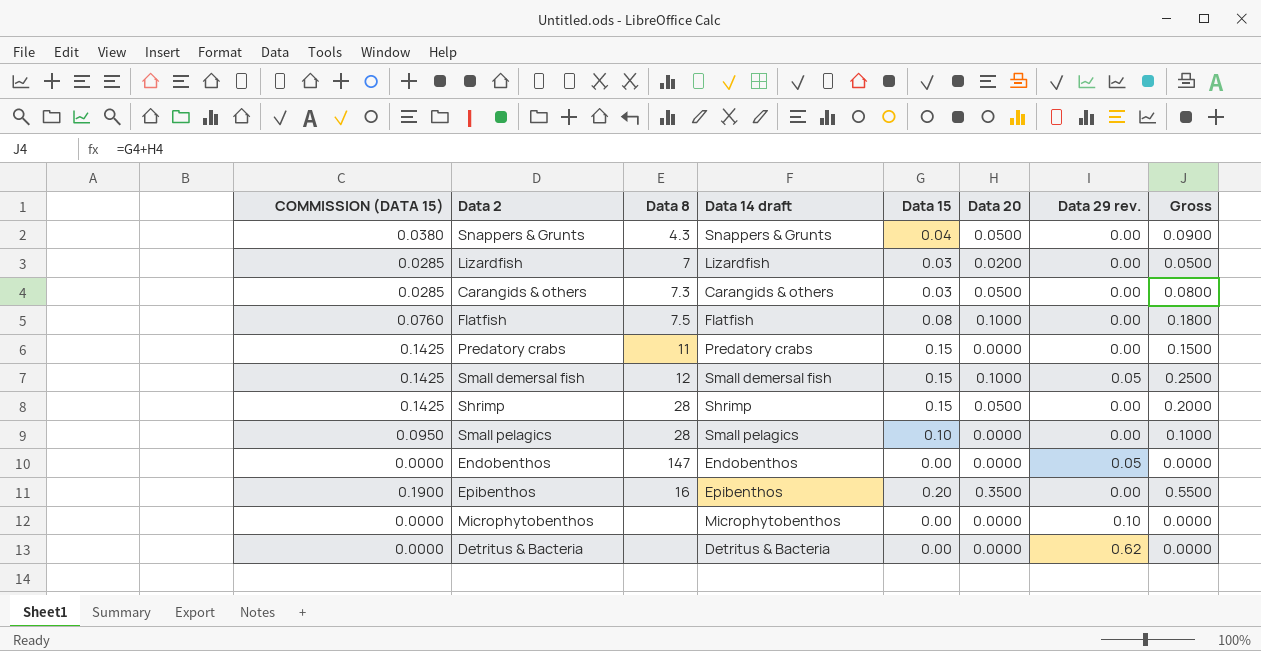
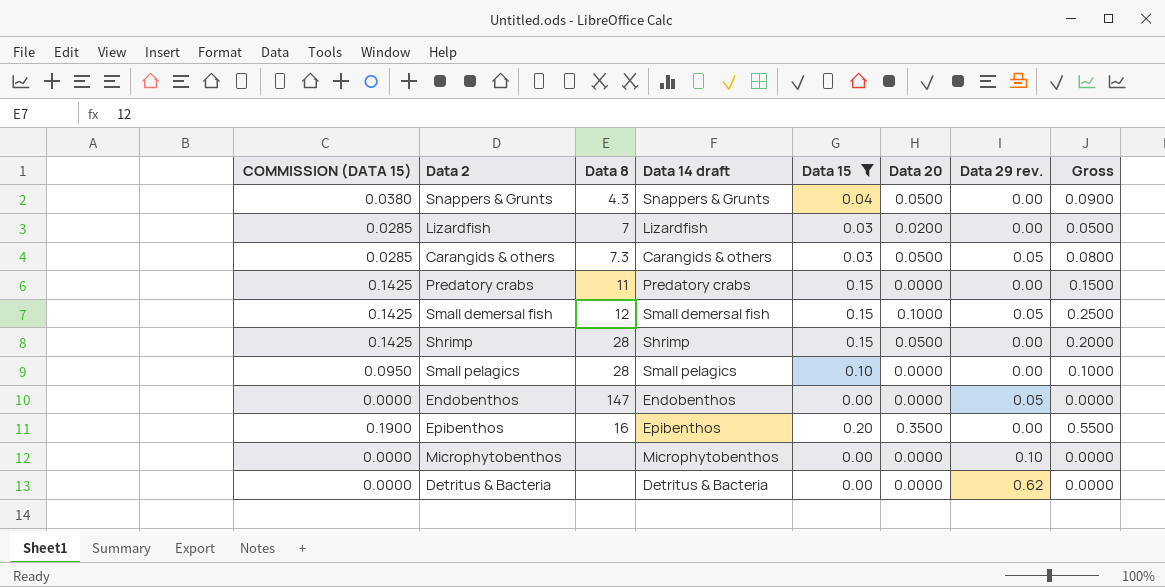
filter: none -> Data 15 != 0.08
Carangids & others | Data 29 rev.: 0.00 -> 0.05

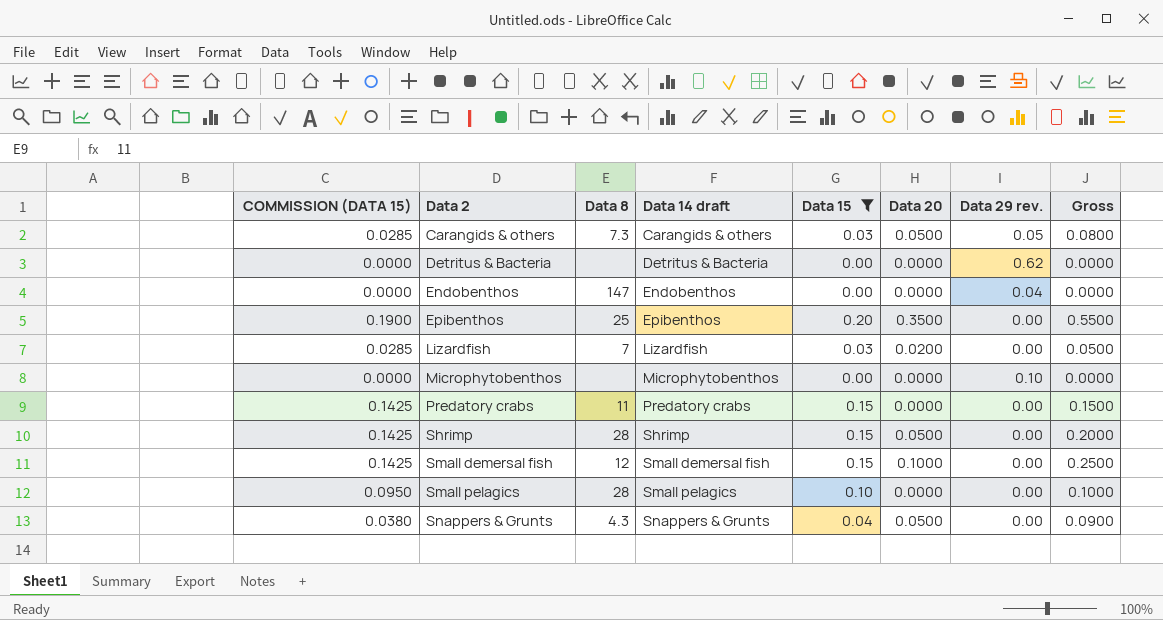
row order: none -> Data 2 ascending
Endobenthos | Data 29 rev.: 0.05 -> 0.04
Epibenthos | Data 8: 16 -> 25
Small demersal fish | Data 29 rev.: 0.05 -> 0.00

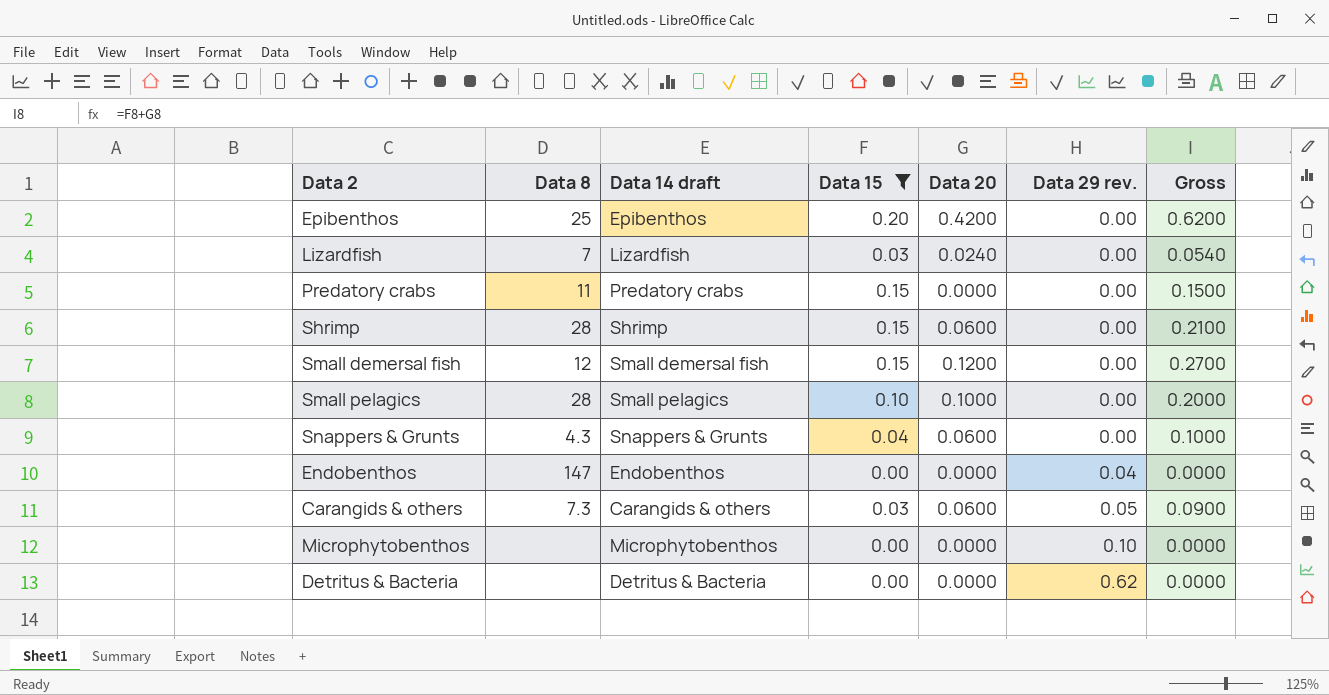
row order: Data 2 ascending -> Data 29 rev. ascending
column COMMISSION (DATA 15) | formula: [Data 15] * 0.95 -> none
Epibenthos | Data 20: 0.3500 -> 0.4200
Epibenthos | Gross: 0.5500 -> 0.6200
Lizardfish | Data 20: 0.0200 -> 0.0240
Lizardfish | Gross: 0.0500 -> 0.0540
Shrimp | Data 20: 0.0500 -> 0.0600
Shrimp | Gross: 0.2000 -> 0.2100
Small demersal fish | Data 20: 0.1000 -> 0.1200
Small demersal fish | Gross: 0.2500 -> 0.2700
Small pelagics | Data 20: 0.0000 -> 0.1000
Small pelagics | Gross: 0.1000 -> 0.2000
Snappers & Grunts | Data 20: 0.0500 -> 0.0600
Snappers & Grunts | Gross: 0.0900 -> 0.1000
Carangids & others | Data 20: 0.0500 -> 0.0600
Carangids & others | Gross: 0.0800 -> 0.0900

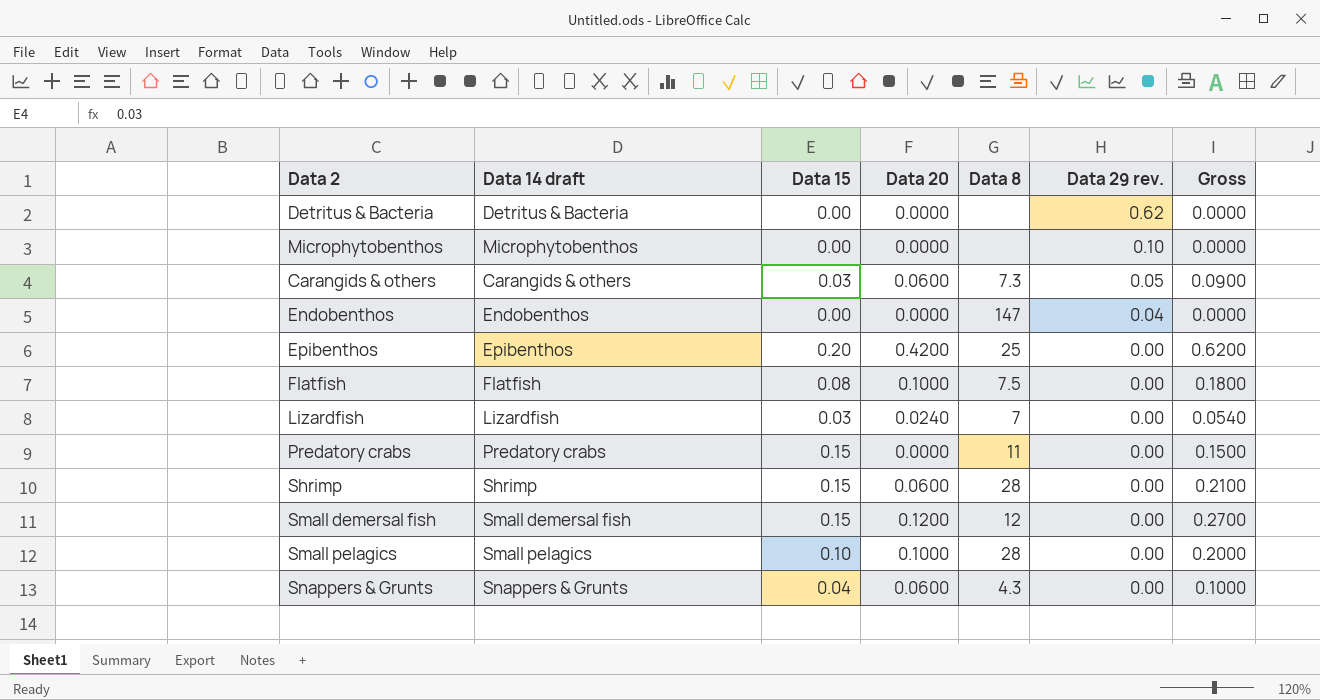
filter: Data 15 != 0.08 -> none
row order: Data 29 rev. ascending -> Data 29 rev. descending
column Data 8 | position: 2 -> 5

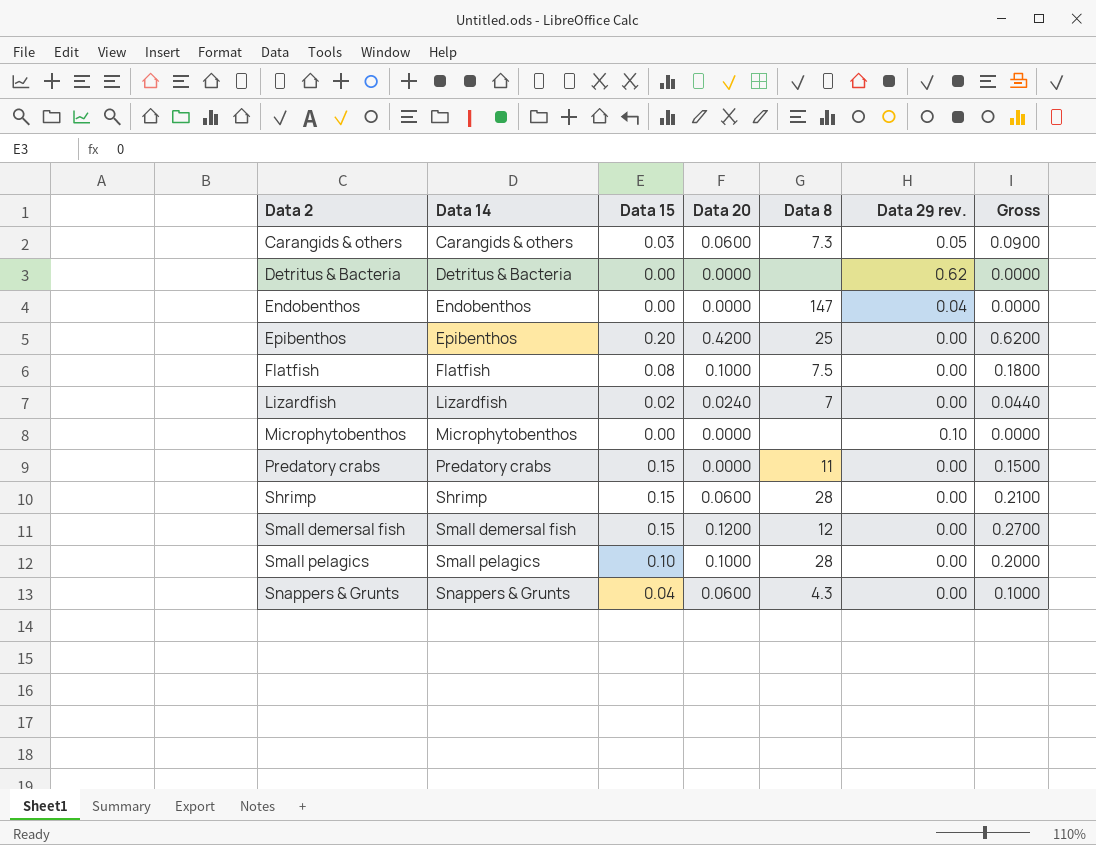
row order: Data 29 rev. descending -> Data 2 ascending
column name: Data 14 draft -> Data 14
Lizardfish | Data 15: 0.03 -> 0.02
Lizardfish | Gross: 0.0540 -> 0.0440

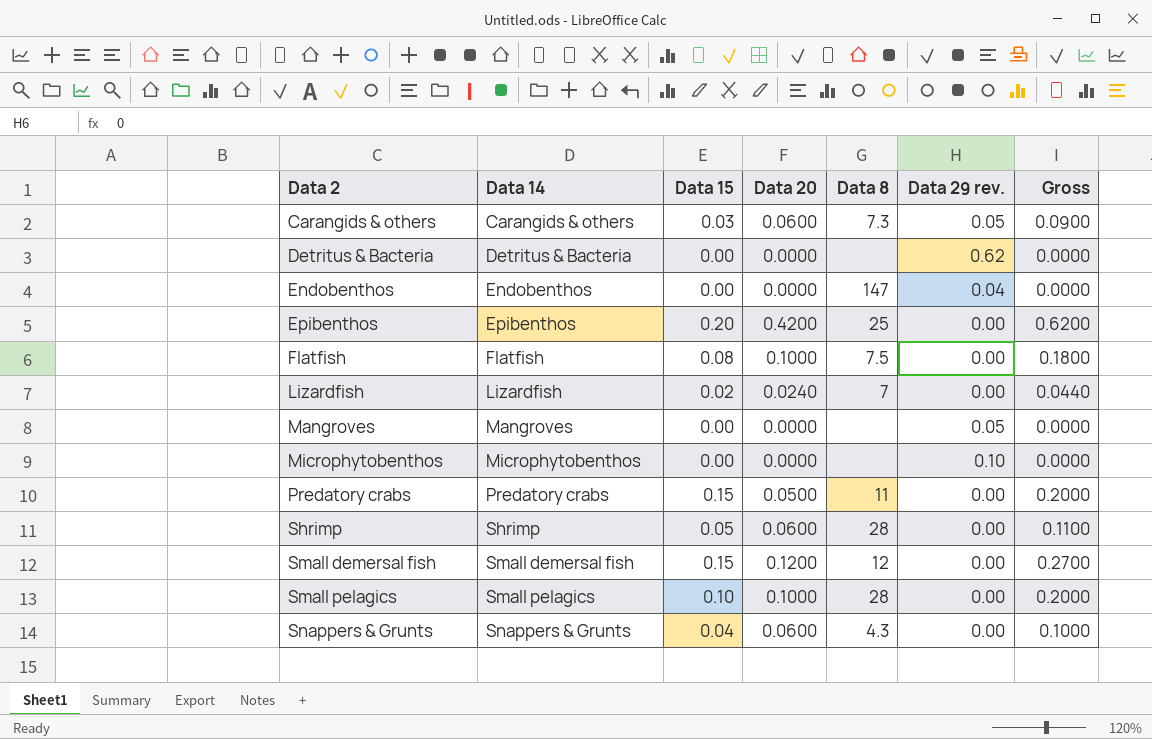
row Mangroves: none -> Mangroves | 0.00 | 0.0000 | none | 0.05 | 0.0000
Predatory crabs | Data 20: 0.0000 -> 0.0500
Predatory crabs | Gross: 0.1500 -> 0.2000
Shrimp | Data 15: 0.15 -> 0.05
Shrimp | Gross: 0.2100 -> 0.1100

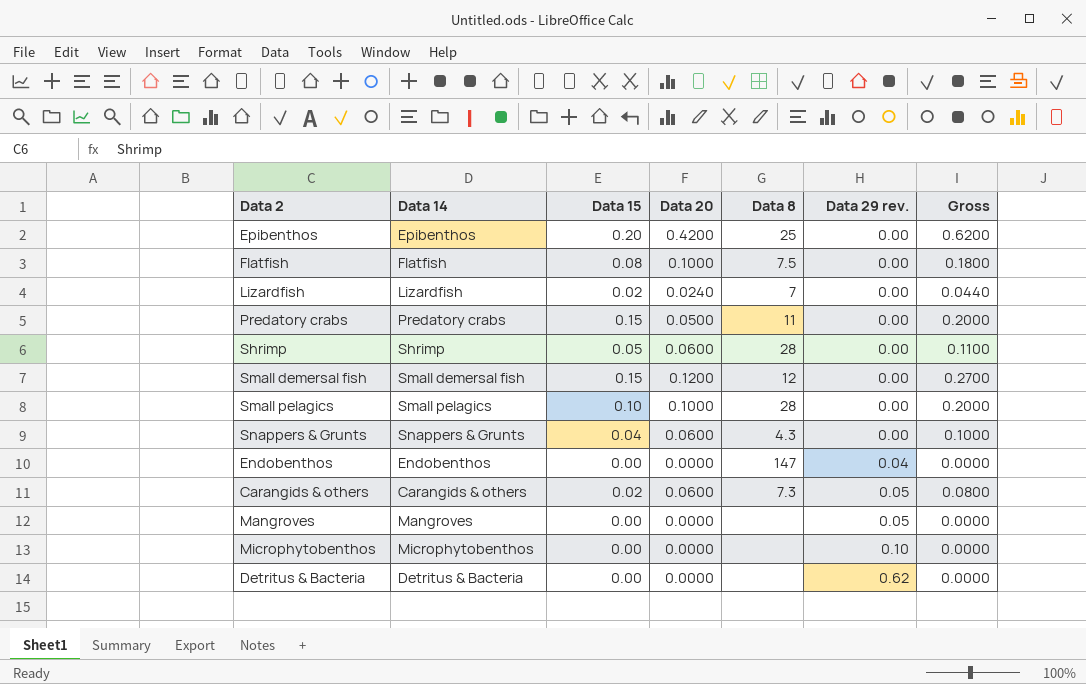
row order: Data 2 ascending -> Data 29 rev. ascending
Carangids & others | Data 15: 0.03 -> 0.02
Carangids & others | Gross: 0.0900 -> 0.0800

